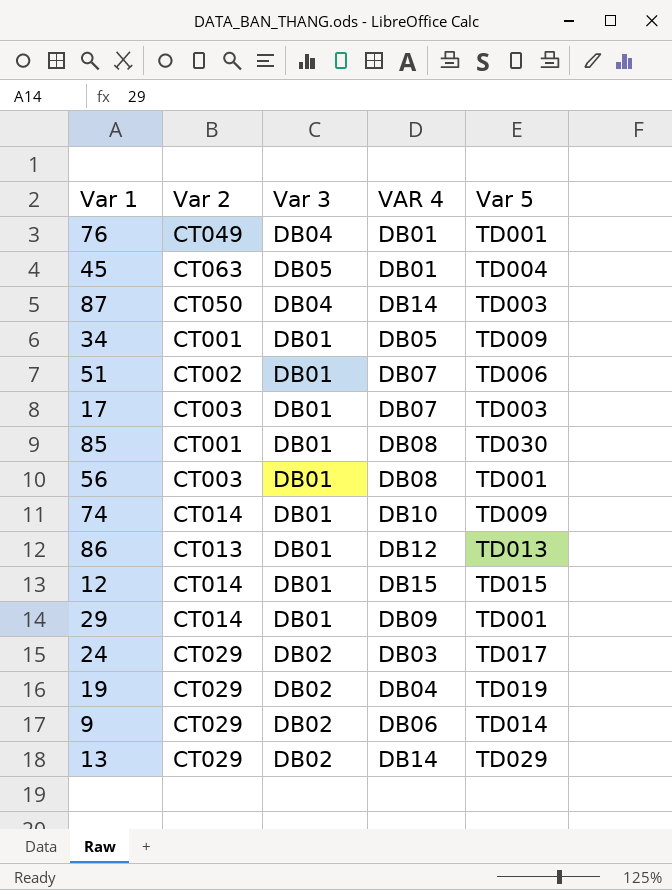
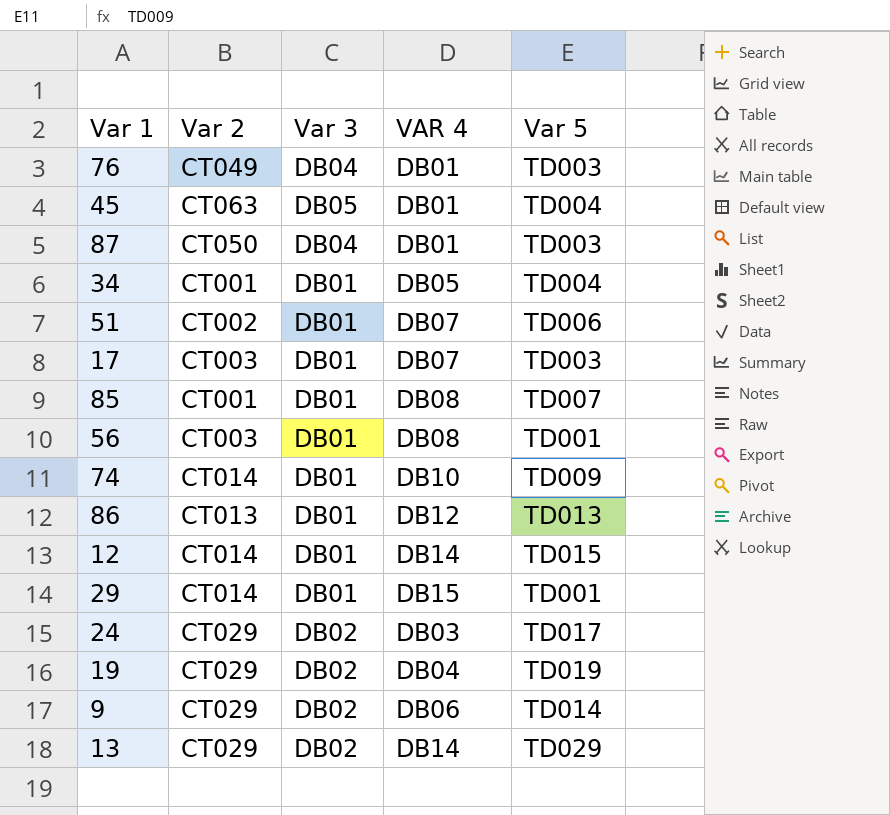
76 | Var 5: TD001 -> TD003
87 | VAR 4: DB14 -> DB01
34 | Var 5: TD009 -> TD004
85 | Var 5: TD030 -> TD007
12 | VAR 4: DB15 -> DB14
29 | VAR 4: DB09 -> DB15

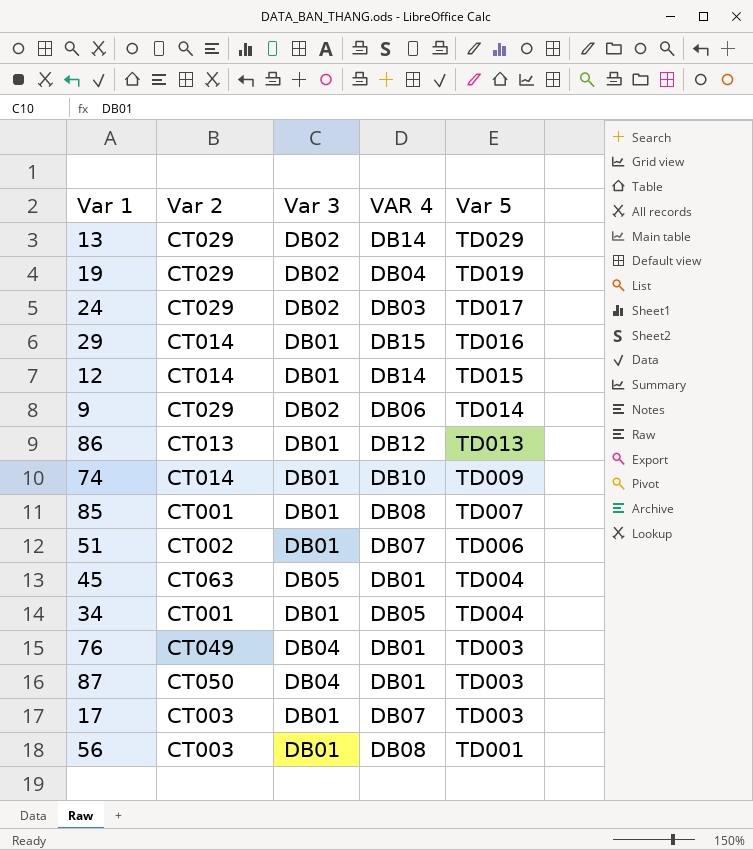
row order: none -> Var 5 descending
29 | Var 5: TD001 -> TD016

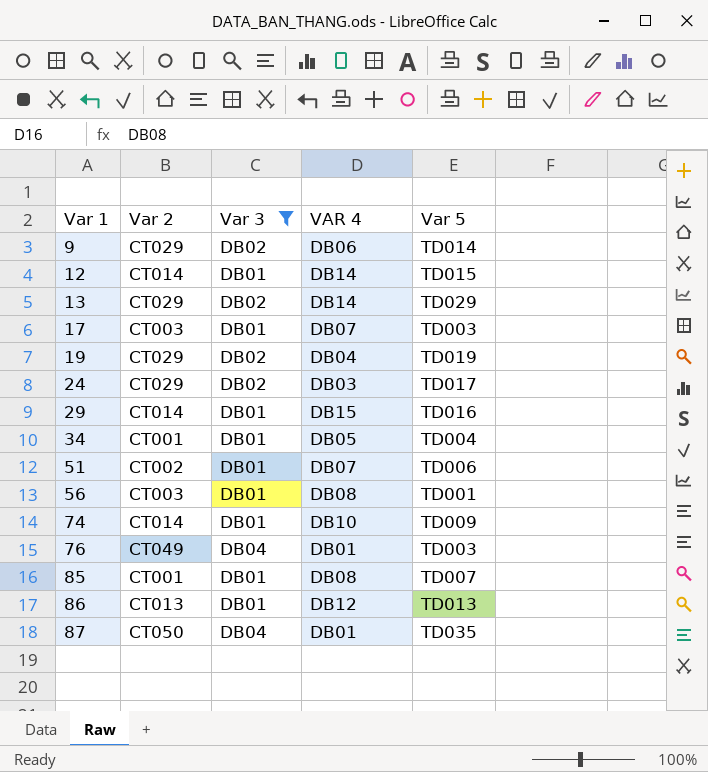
filter: none -> Var 3 != DB05
row order: Var 5 descending -> Var 1 ascending
87 | Var 5: TD003 -> TD035

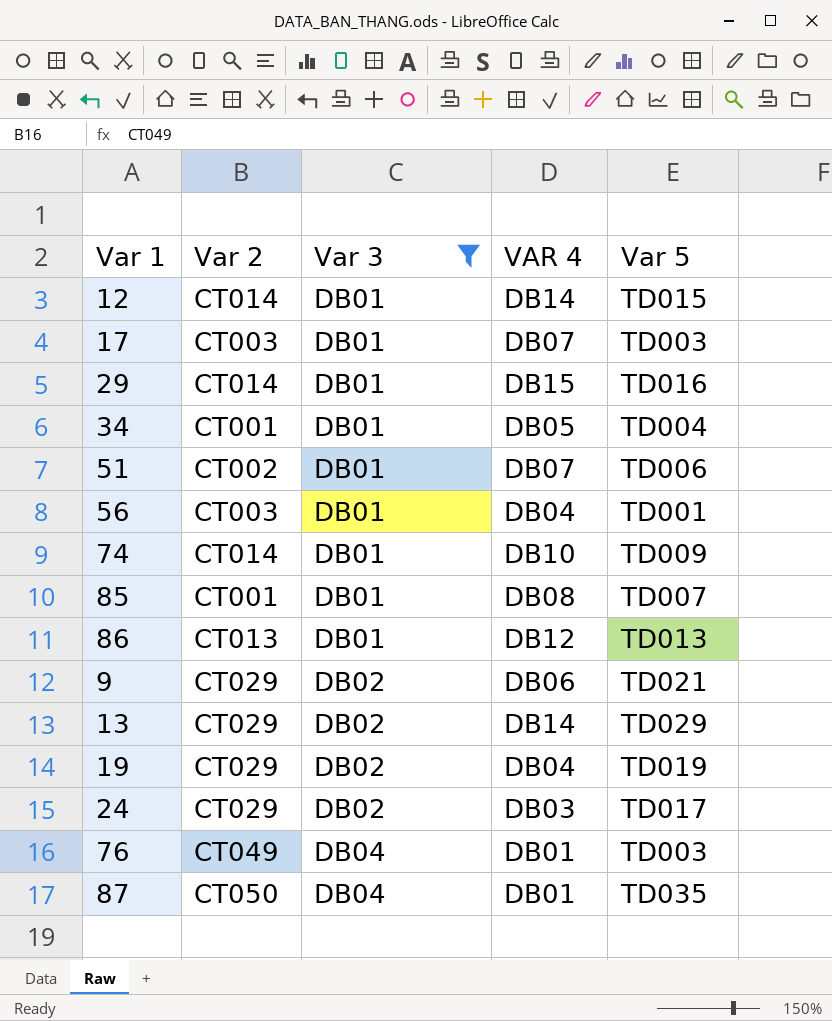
row order: Var 1 ascending -> Var 3 ascending
56 | VAR 4: DB08 -> DB04
9 | Var 5: TD014 -> TD021

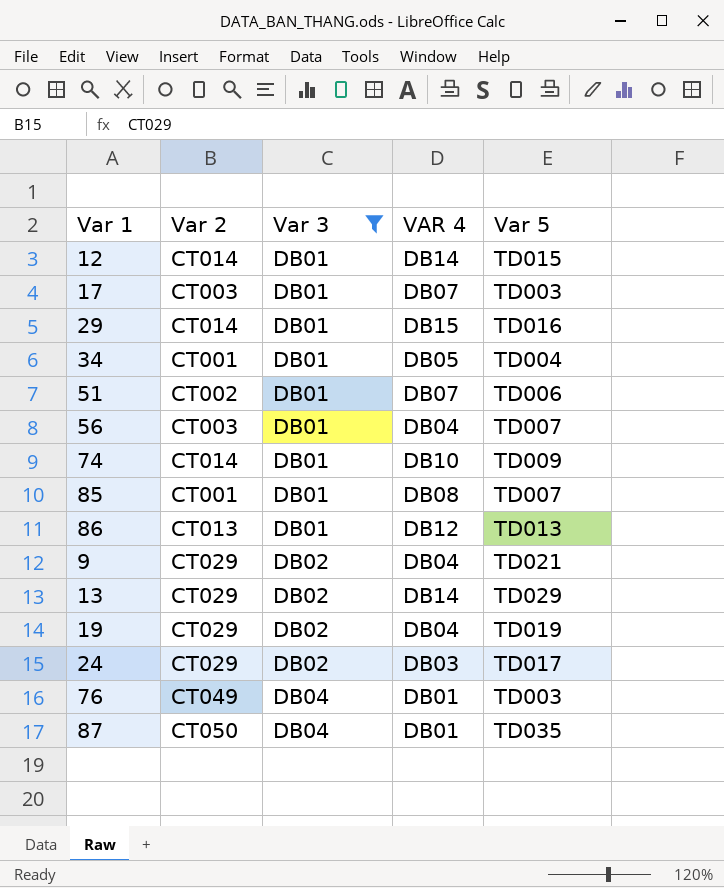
56 | Var 5: TD001 -> TD007
9 | VAR 4: DB06 -> DB04

